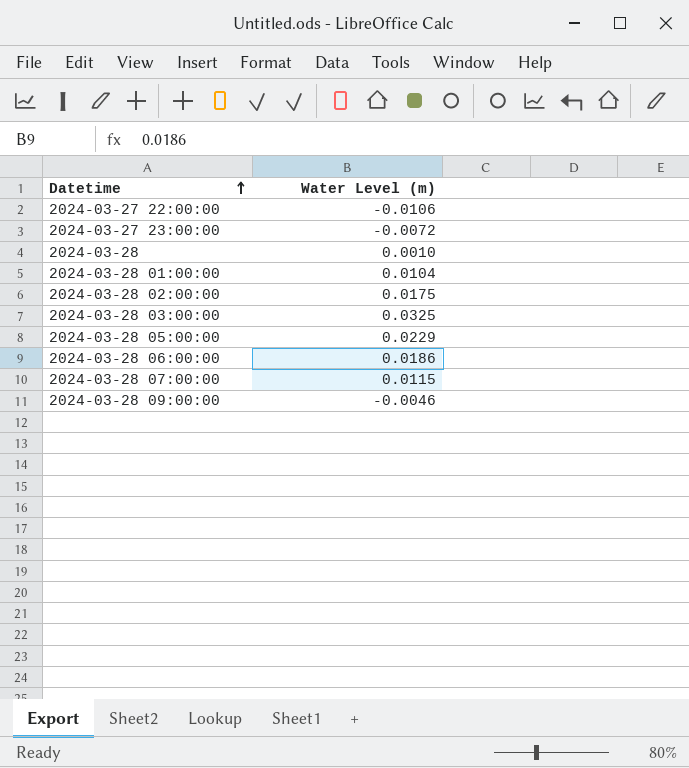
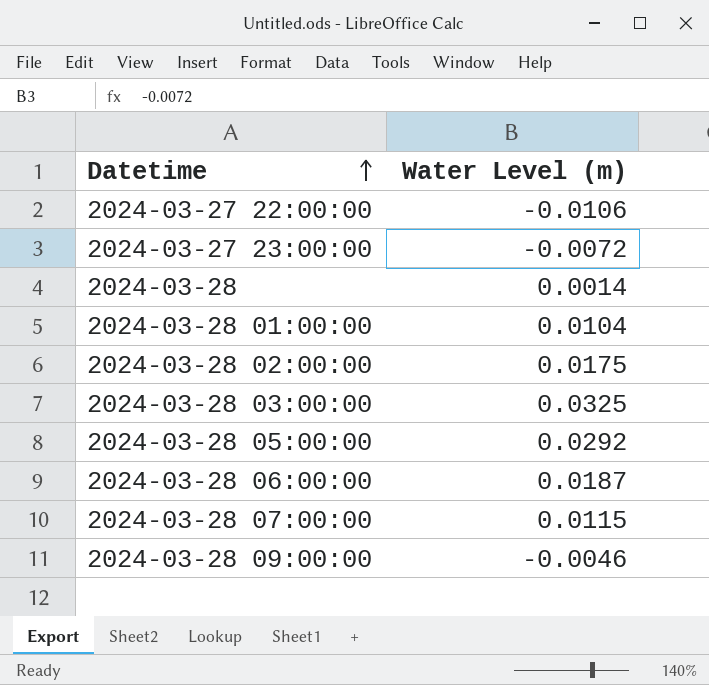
2024-03-28 | Water Level (m): 0.0010 -> 0.0014
2024-03-28 05:00:00 | Water Level (m): 0.0229 -> 0.0292
2024-03-28 06:00:00 | Water Level (m): 0.0186 -> 0.0187

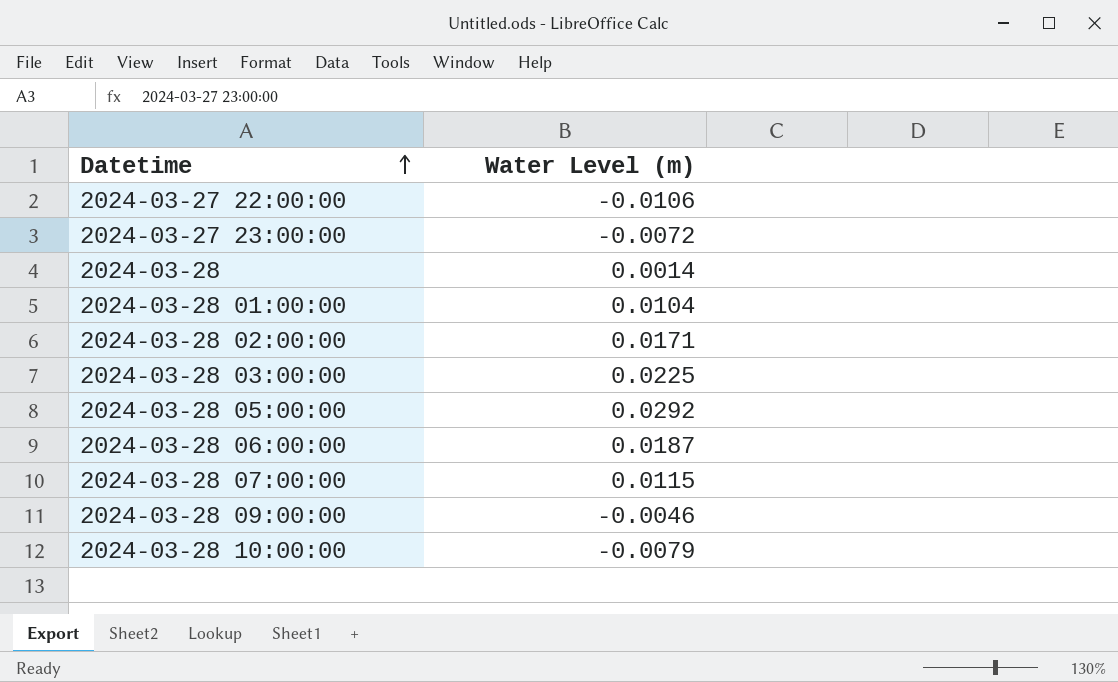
2024-03-28 02:00:00 | Water Level (m): 0.0175 -> 0.0171
2024-03-28 03:00:00 | Water Level (m): 0.0325 -> 0.0225
row 2024-03-28 10:00:00: none -> -0.0079

